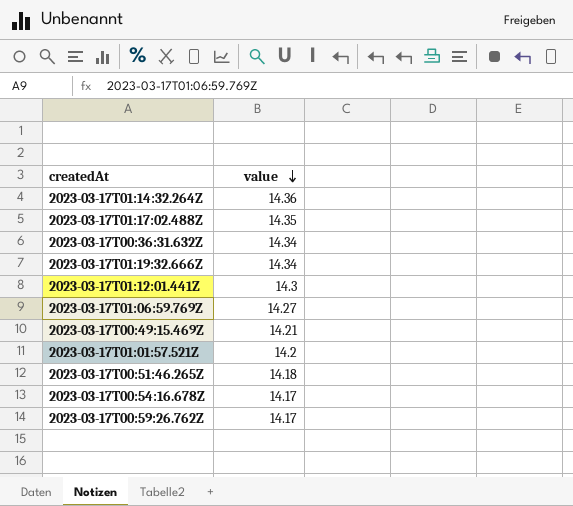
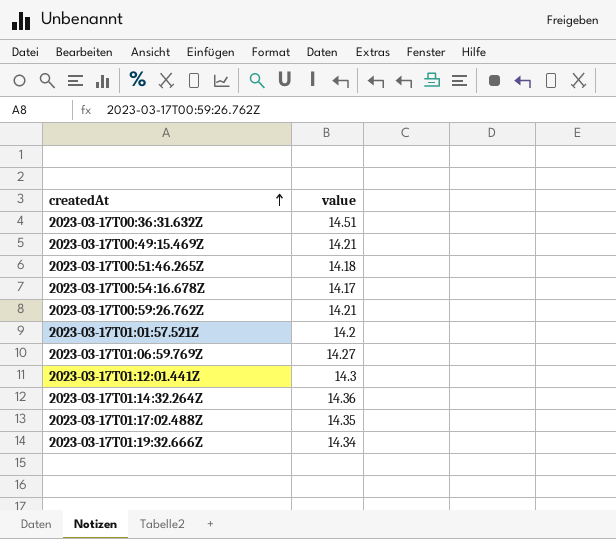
row order: value descending -> createdAt ascending
2023-03-17T00:36:31.632Z | value: 14.34 -> 14.51
2023-03-17T00:59:26.762Z | value: 14.17 -> 14.21

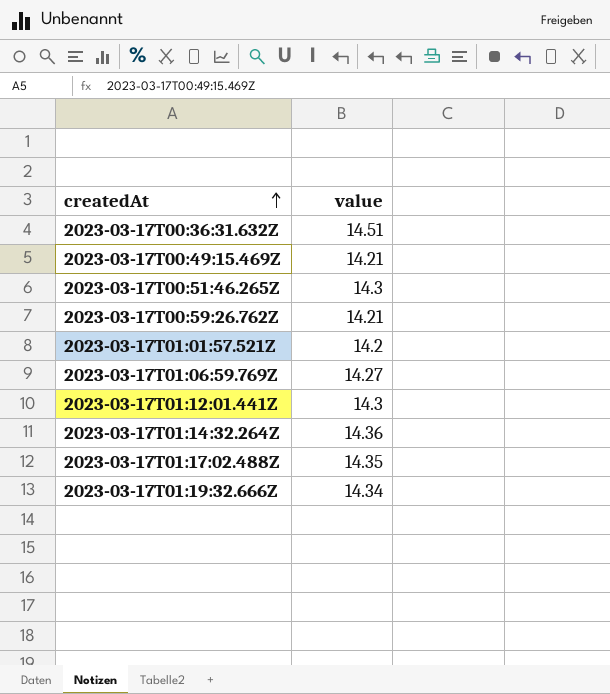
row 2023-03-17T00:54:16.678Z: 14.17 -> none
2023-03-17T00:51:46.265Z | value: 14.18 -> 14.3

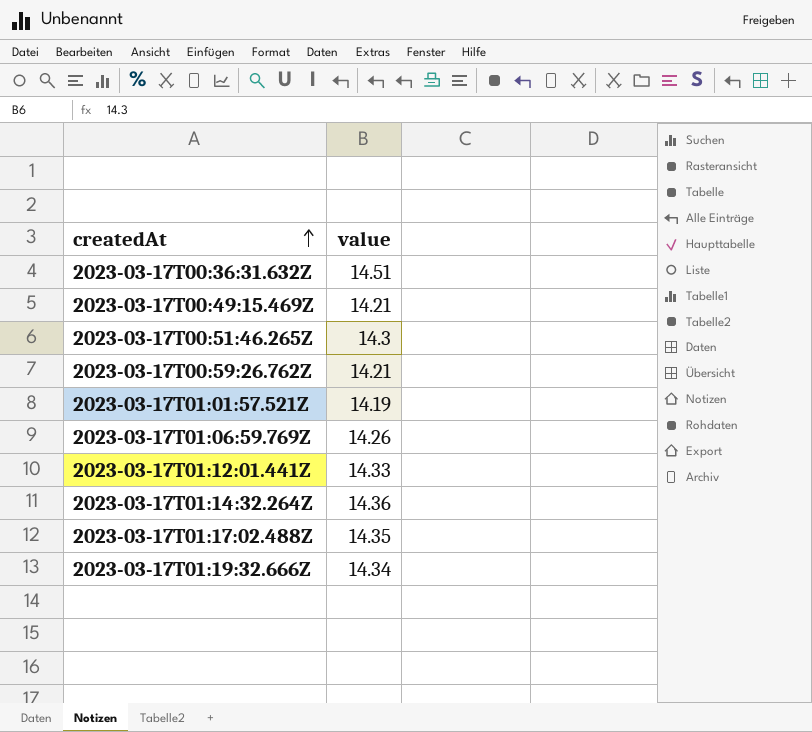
2023-03-17T01:01:57.521Z | value: 14.2 -> 14.19
2023-03-17T01:06:59.769Z | value: 14.27 -> 14.26
2023-03-17T01:12:01.441Z | value: 14.3 -> 14.33

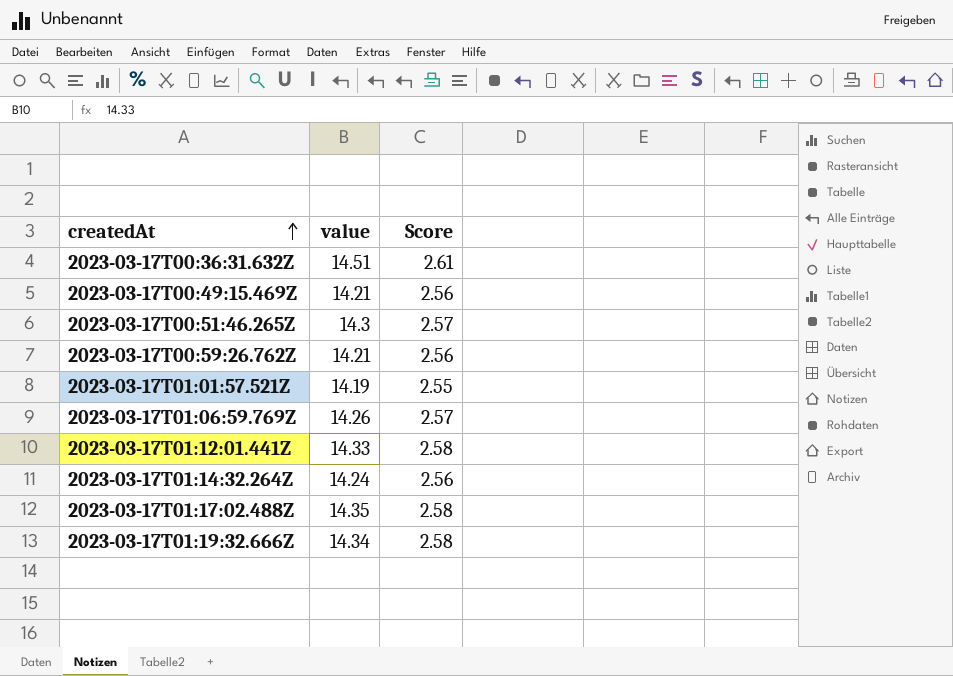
column Score | formula: none -> [value] * 0.18
2023-03-17T01:14:32.264Z | value: 14.36 -> 14.24

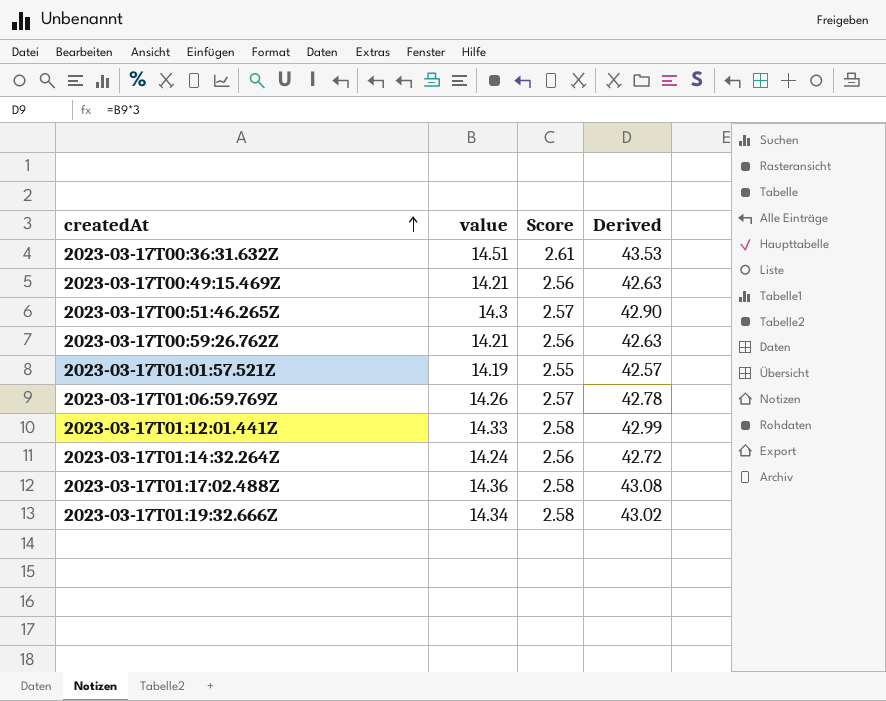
column Derived | formula: none -> [value] * 3
2023-03-17T01:17:02.488Z | value: 14.35 -> 14.36

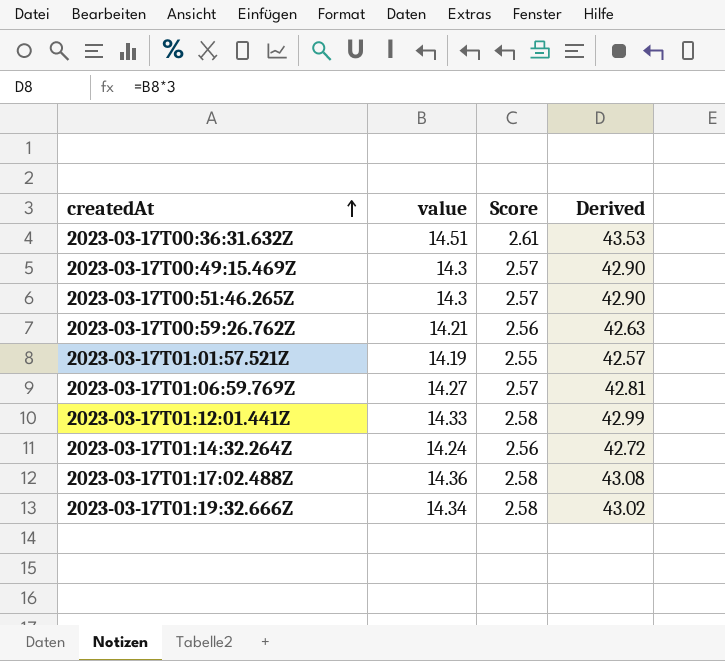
2023-03-17T00:49:15.469Z | value: 14.21 -> 14.3
2023-03-17T00:49:15.469Z | Score: 2.56 -> 2.57
2023-03-17T00:49:15.469Z | Derived: 42.63 -> 42.90
2023-03-17T01:06:59.769Z | value: 14.26 -> 14.27
2023-03-17T01:06:59.769Z | Derived: 42.78 -> 42.81

